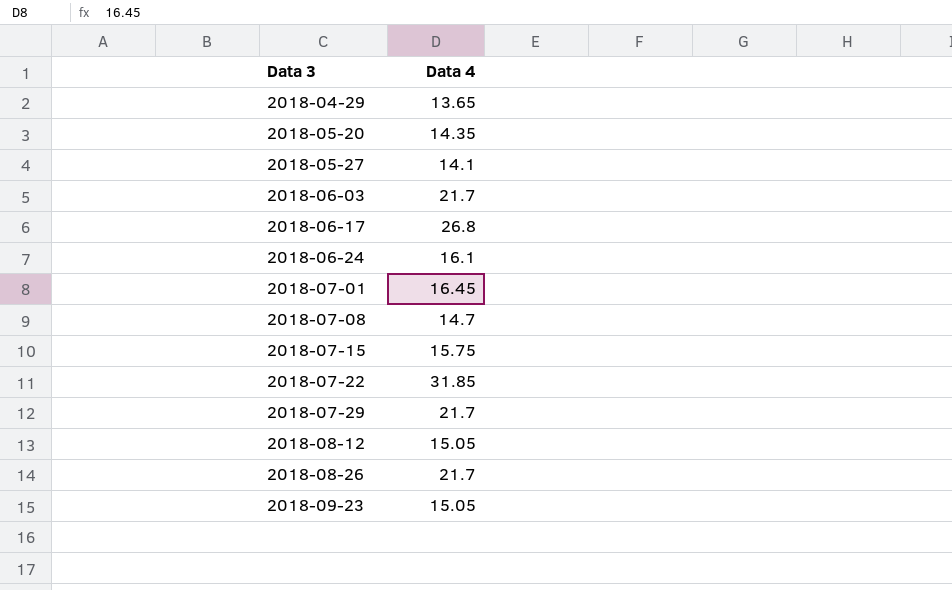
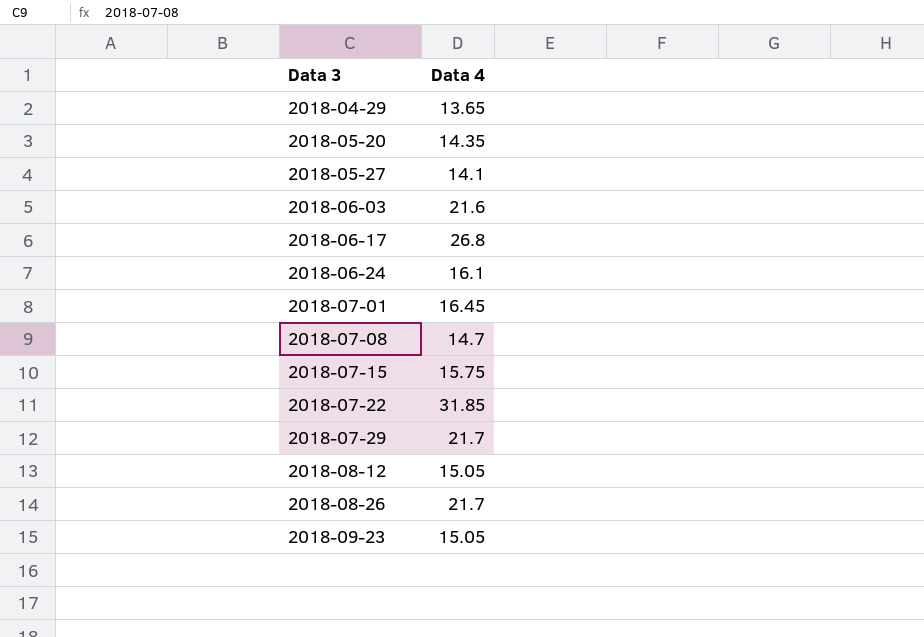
2018-06-03 | Data 4: 21.7 -> 21.6

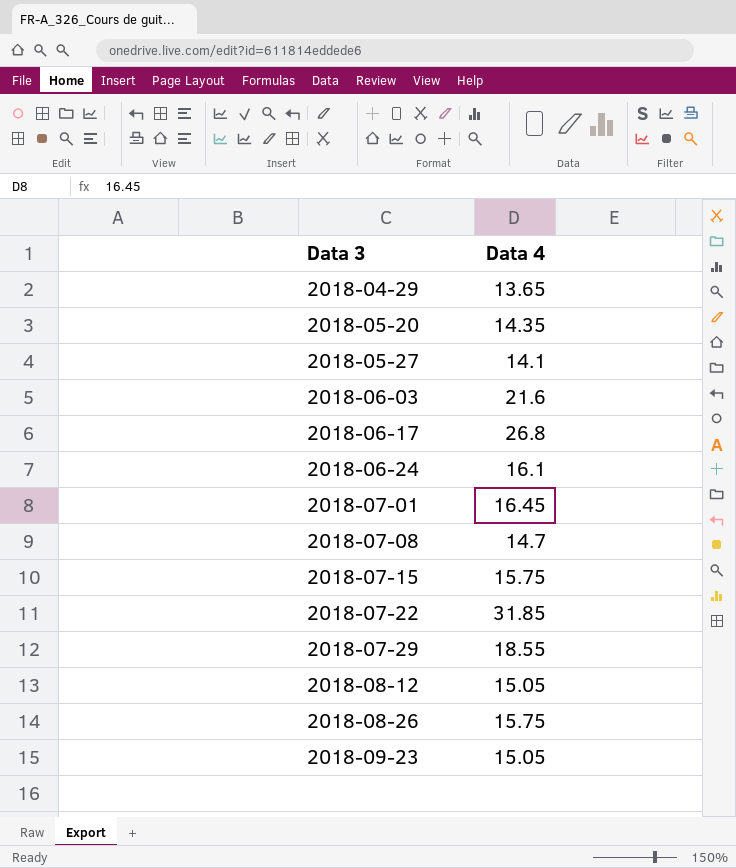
2018-07-29 | Data 4: 21.7 -> 18.55
2018-08-26 | Data 4: 21.7 -> 15.75

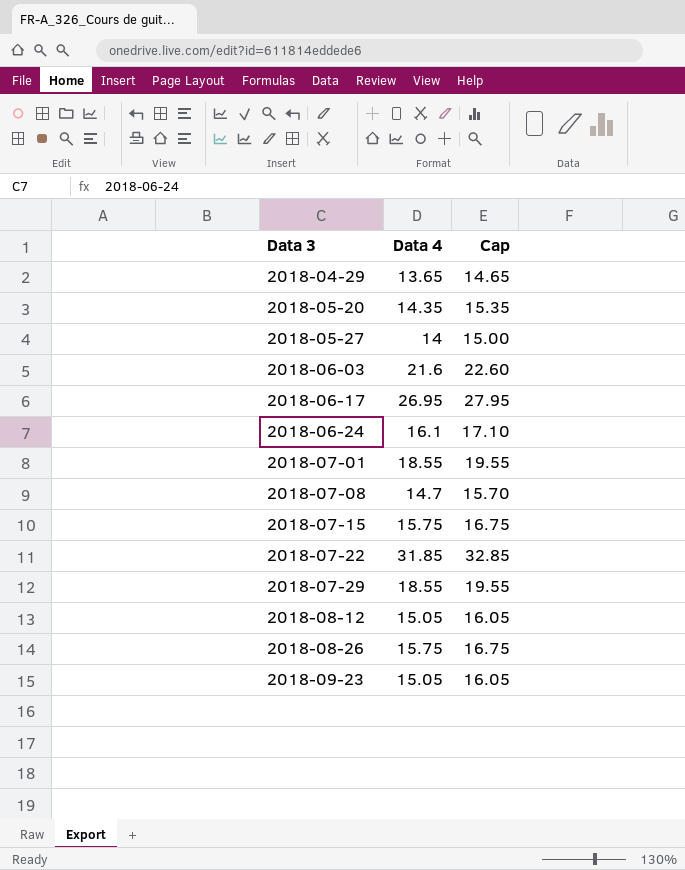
column Cap | formula: none -> [Data 4] + 1
2018-05-27 | Data 4: 14.1 -> 14
2018-06-17 | Data 4: 26.8 -> 26.95
2018-07-01 | Data 4: 16.45 -> 18.55

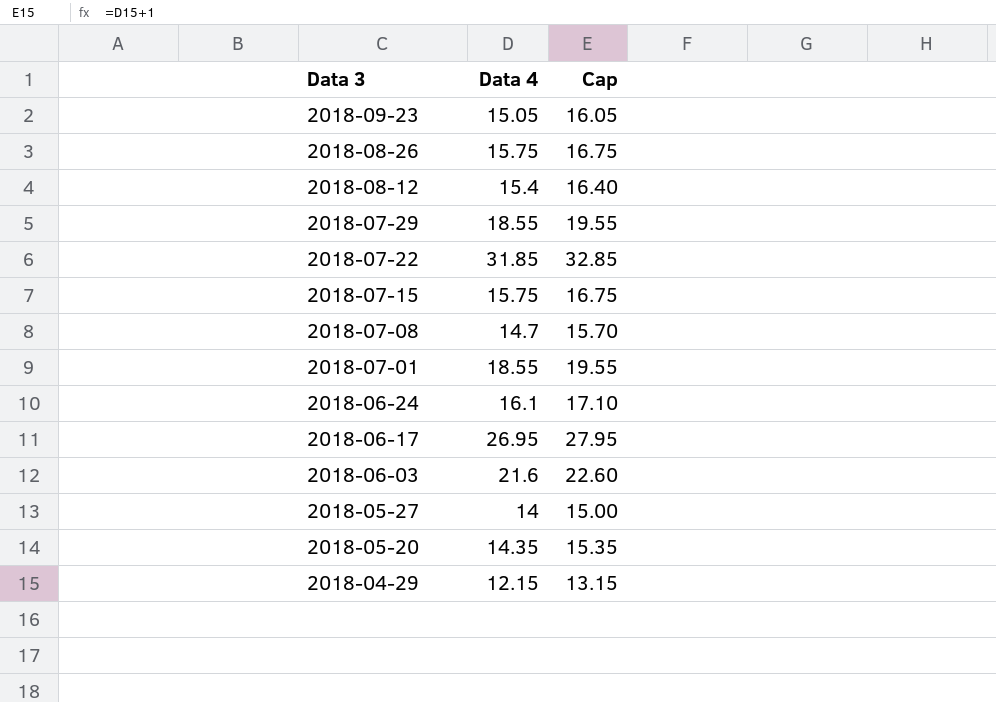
row order: Data 3 ascending -> Data 3 descending
2018-08-12 | Data 4: 15.05 -> 15.4
2018-08-12 | Cap: 16.05 -> 16.40
2018-04-29 | Data 4: 13.65 -> 12.15
2018-04-29 | Cap: 14.65 -> 13.15

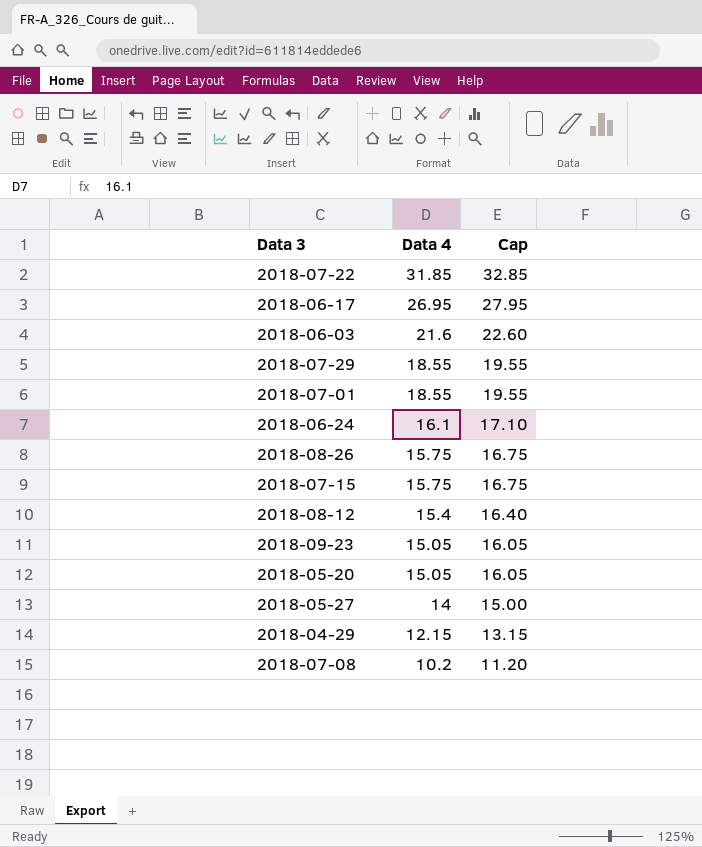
row order: Data 3 descending -> Data 4 descending
2018-05-20 | Data 4: 14.35 -> 15.05
2018-05-20 | Cap: 15.35 -> 16.05
2018-07-08 | Data 4: 14.7 -> 10.2
2018-07-08 | Cap: 15.70 -> 11.20

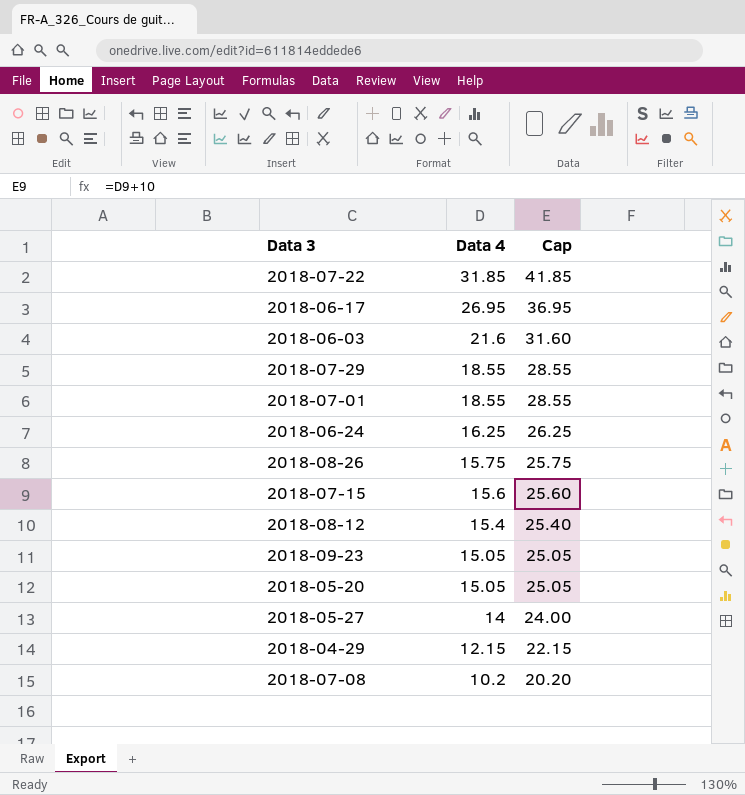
column Cap | formula: [Data 4] + 1 -> [Data 4] + 10
2018-06-24 | Data 4: 16.1 -> 16.25
2018-07-15 | Data 4: 15.75 -> 15.6

